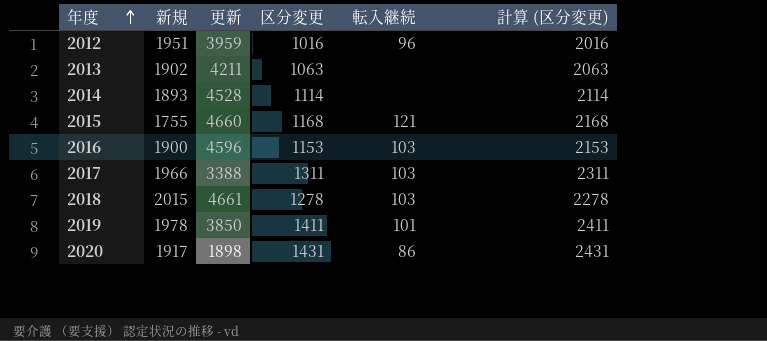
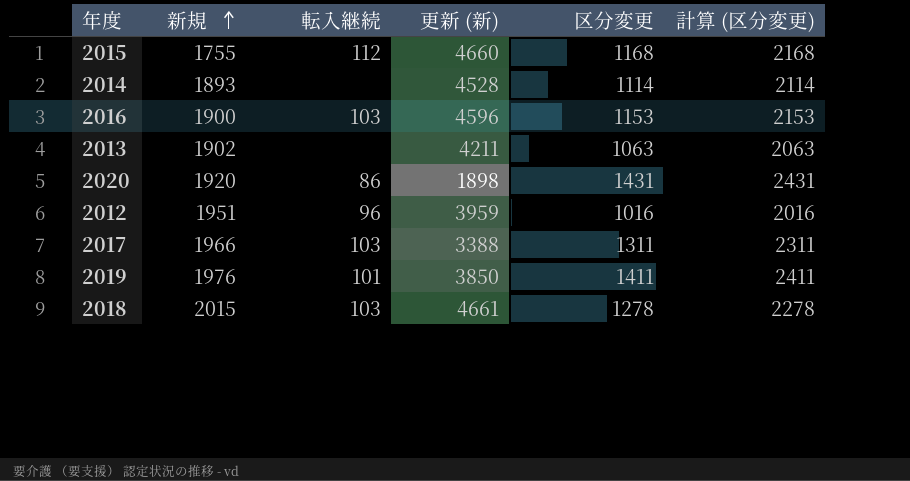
row order: 年度 ascending -> 新規 ascending
column 転入継続 | position: 5 -> 3
column name: 更新 -> 更新 (新)
2015 | 転入継続: 121 -> 112
2020 | 新規: 1917 -> 1920
2019 | 新規: 1978 -> 1976

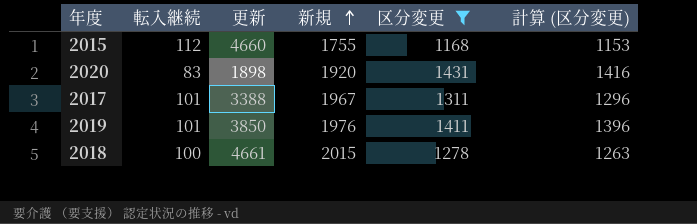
filter: none -> 区分変更 >= 1168
column name: 更新 (新) -> 更新
column 新規 | position: 2 -> 4
column 計算 (区分変更) | formula: [区分変更] + 1000 -> [区分変更] - 15
2020 | 転入継続: 86 -> 83
2017 | 転入継続: 103 -> 101
2017 | 新規: 1966 -> 1967
2018 | 転入継続: 103 -> 100

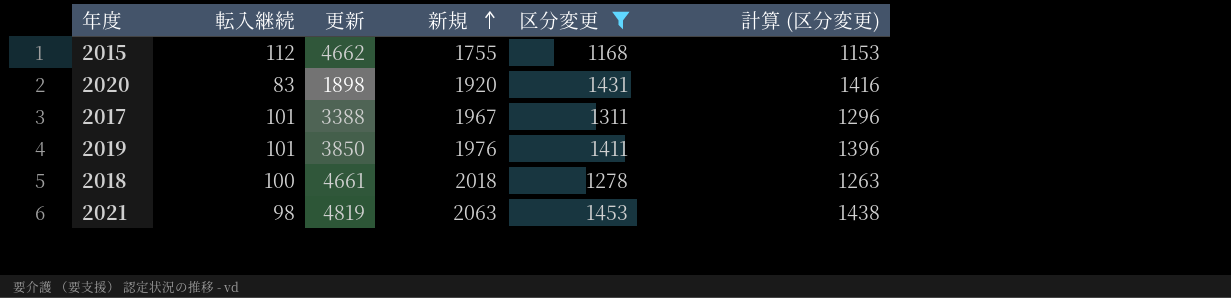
2015 | 更新: 4660 -> 4662
2018 | 新規: 2015 -> 2018
row 2021: none -> 98 | 4819 | 2063 | 1453 | 1438

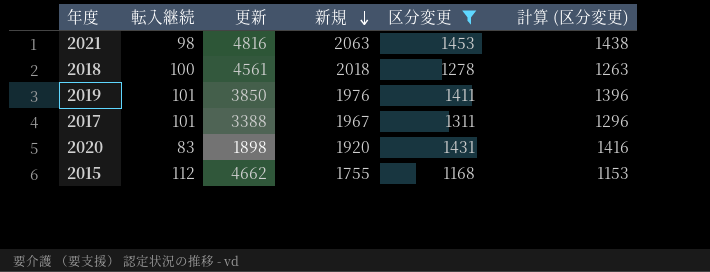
row order: 新規 ascending -> 新規 descending
2021 | 更新: 4819 -> 4816
2018 | 更新: 4661 -> 4561

